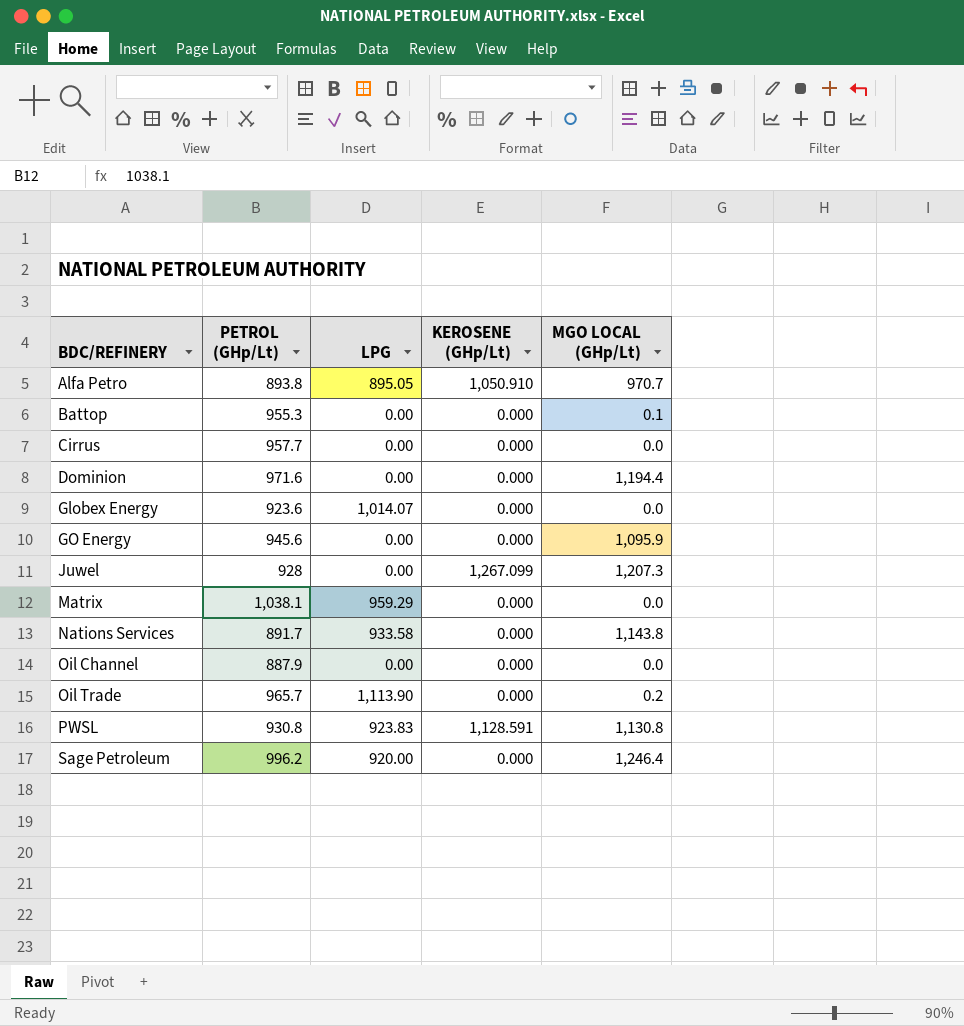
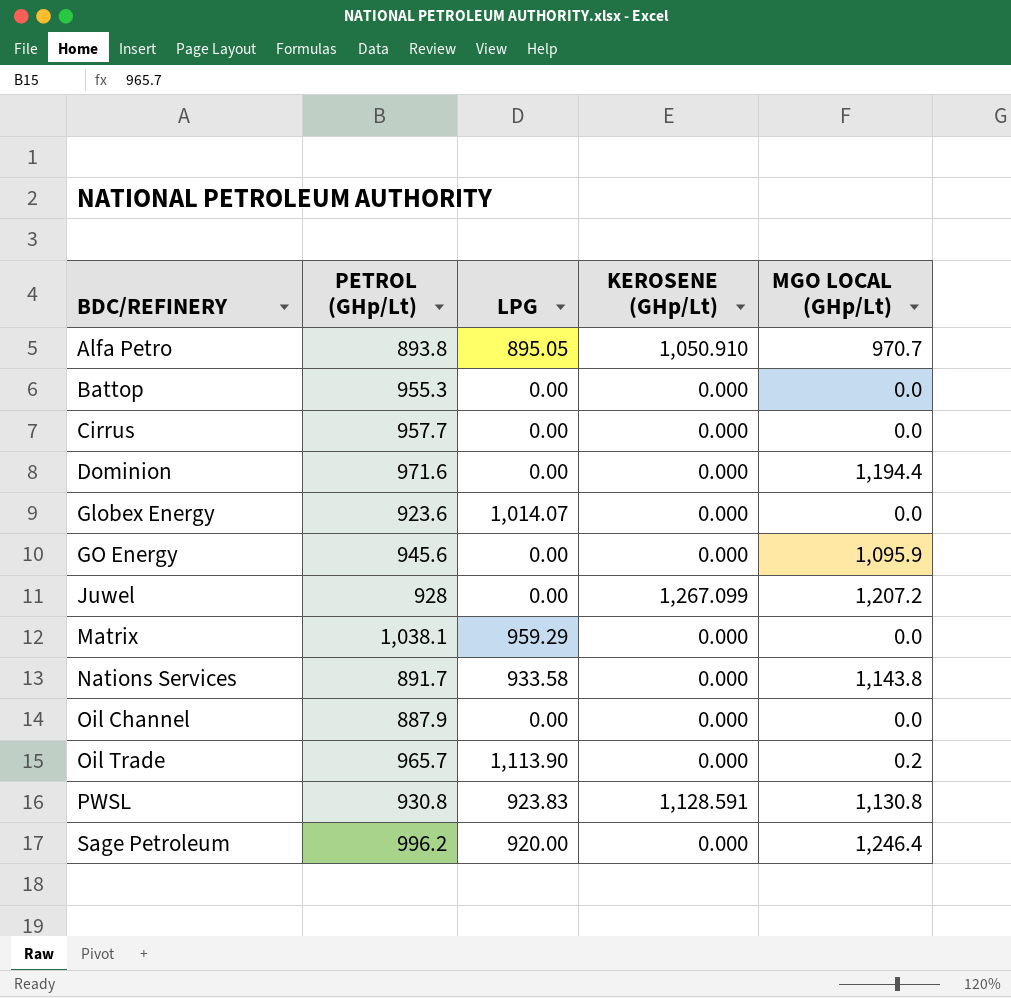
Battop | MGO LOCAL (GHp/Lt): 0.1 -> 0.0
Juwel | MGO LOCAL (GHp/Lt): 1,207.3 -> 1,207.2

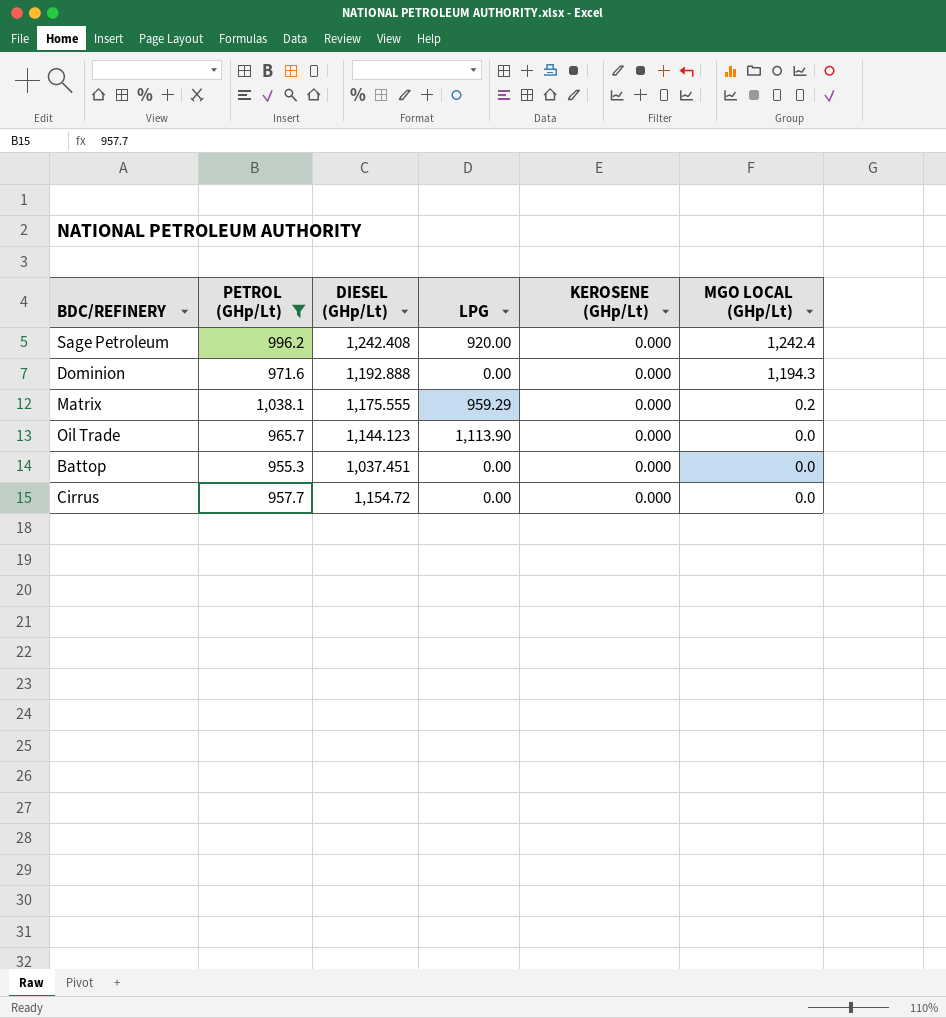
filter: none -> PETROL (GHp/Lt) >= 955.3
row order: BDC/REFINERY ascending -> MGO LOCAL (GHp/Lt) descending
column DIESEL (GHp/Lt) | position: none -> 3
Sage Petroleum | MGO LOCAL (GHp/Lt): 1,246.4 -> 1,242.4
Dominion | MGO LOCAL (GHp/Lt): 1,194.4 -> 1,194.3
Matrix | MGO LOCAL (GHp/Lt): 0.0 -> 0.2
Oil Trade | MGO LOCAL (GHp/Lt): 0.2 -> 0.0

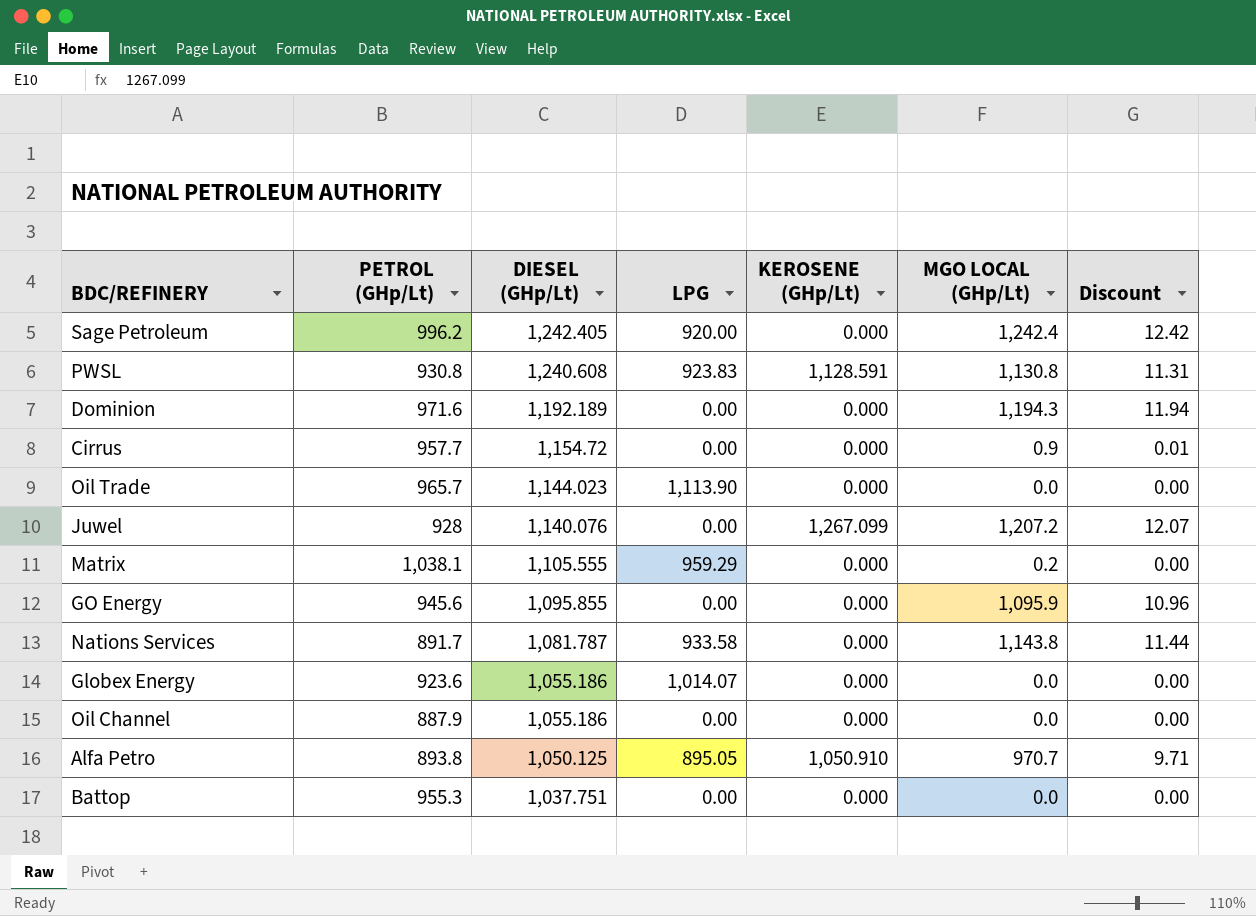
filter: PETROL (GHp/Lt) >= 955.3 -> none
row order: MGO LOCAL (GHp/Lt) descending -> DIESEL (GHp/Lt) descending
column Discount | formula: none -> [MGO LOCAL (GHp/Lt)] * 0.01
Sage Petroleum | DIESEL (GHp/Lt): 1,242.408 -> 1,242.405
Dominion | DIESEL (GHp/Lt): 1,192.888 -> 1,192.189
Cirrus | MGO LOCAL (GHp/Lt): 0.0 -> 0.9
Oil Trade | DIESEL (GHp/Lt): 1,144.123 -> 1,144.023
Matrix | DIESEL (GHp/Lt): 1,175.555 -> 1,105.555
Battop | DIESEL (GHp/Lt): 1,037.451 -> 1,037.751

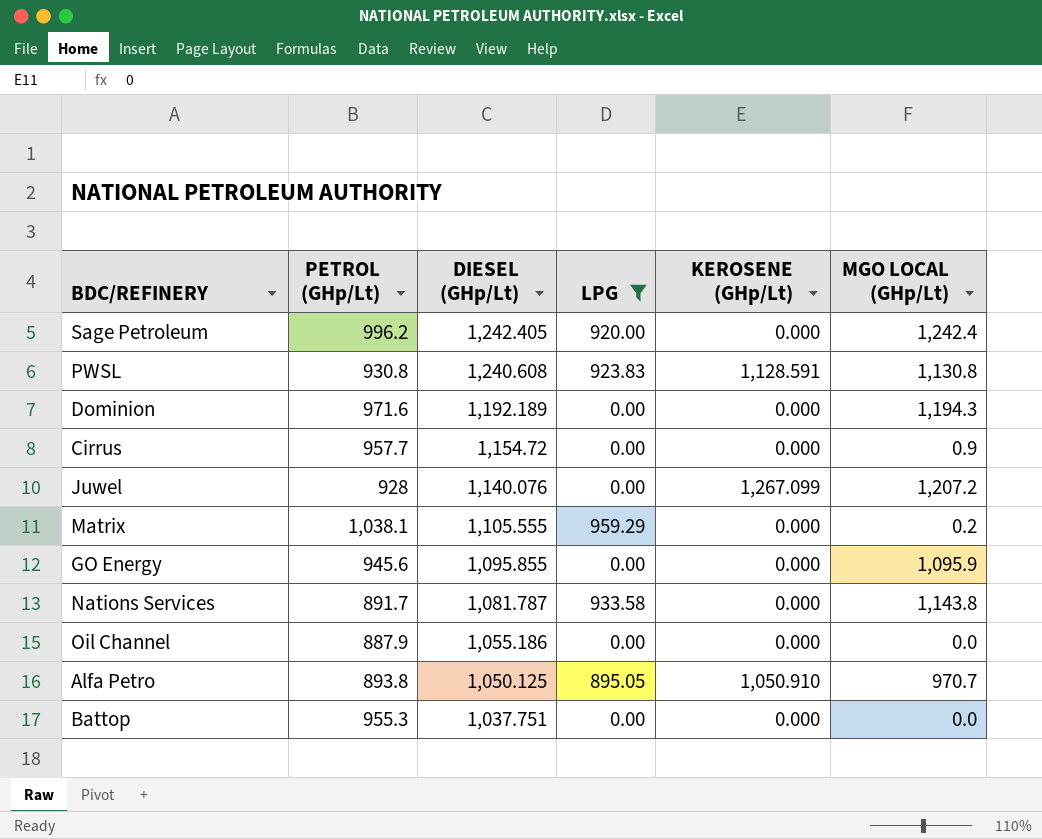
filter: none -> LPG <= 959.29
column Discount | formula: [MGO LOCAL (GHp/Lt)] * 0.01 -> none

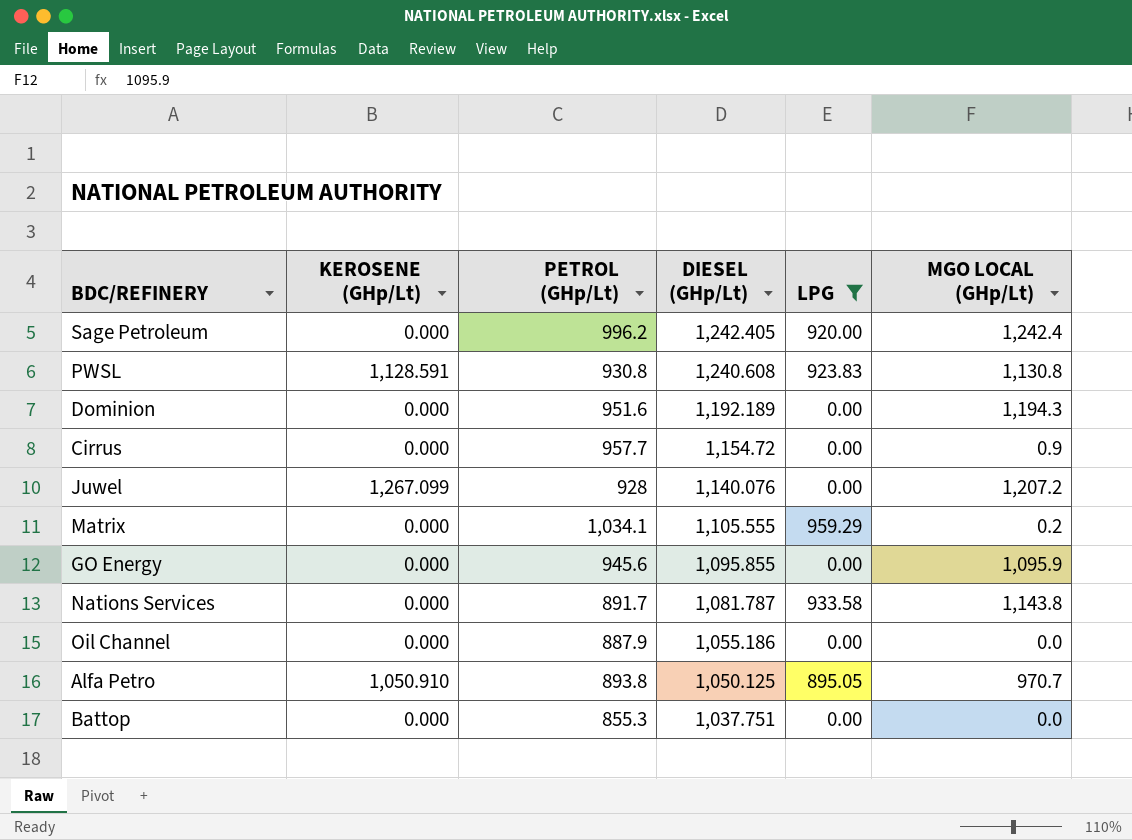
column KEROSENE (GHp/Lt) | position: 5 -> 2
Dominion | PETROL (GHp/Lt): 971.6 -> 951.6
Matrix | PETROL (GHp/Lt): 1,038.1 -> 1,034.1
Battop | PETROL (GHp/Lt): 955.3 -> 855.3

